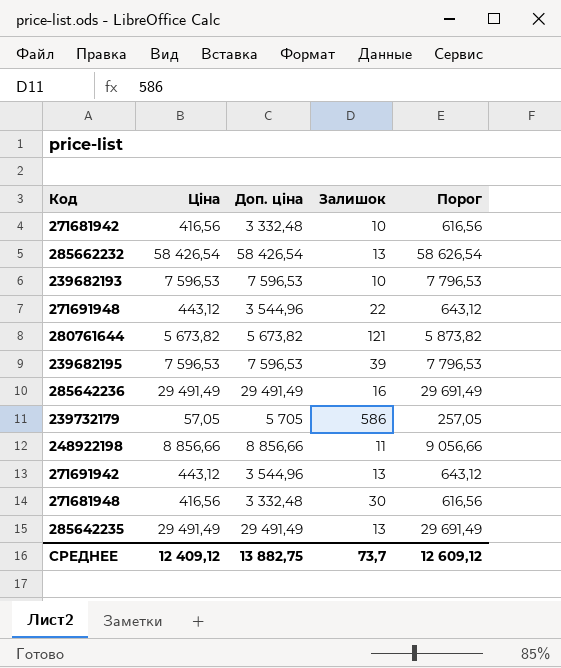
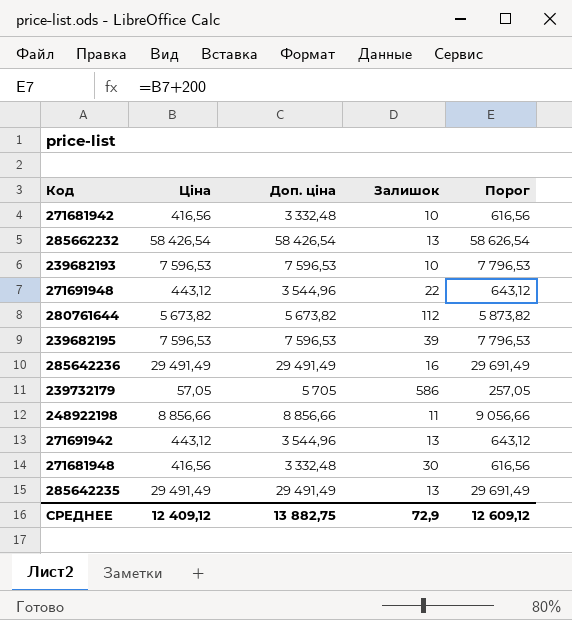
280761644 | Залишок: 121 -> 112
СРЕДНЕЕ | Залишок: 73,7 -> 72,9

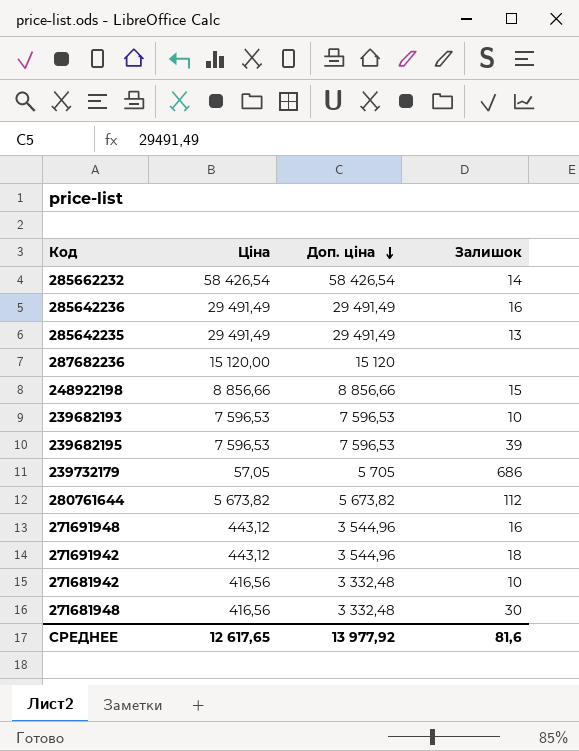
row order: none -> Доп. ціна descending
column Порог | formula: [Ціна] + 200 -> none
285662232 | Залишок: 13 -> 14
row 287682236: none -> 15 120,00 | 15 120 | none
248922198 | Залишок: 11 -> 15
239732179 | Залишок: 586 -> 686
271691948 | Залишок: 22 -> 16
271691942 | Залишок: 13 -> 18
СРЕДНЕЕ | Ціна: 12 409,12 -> 12 617,65
СРЕДНЕЕ | Доп. ціна: 13 882,75 -> 13 977,92
СРЕДНЕЕ | Залишок: 72,9 -> 81,6

